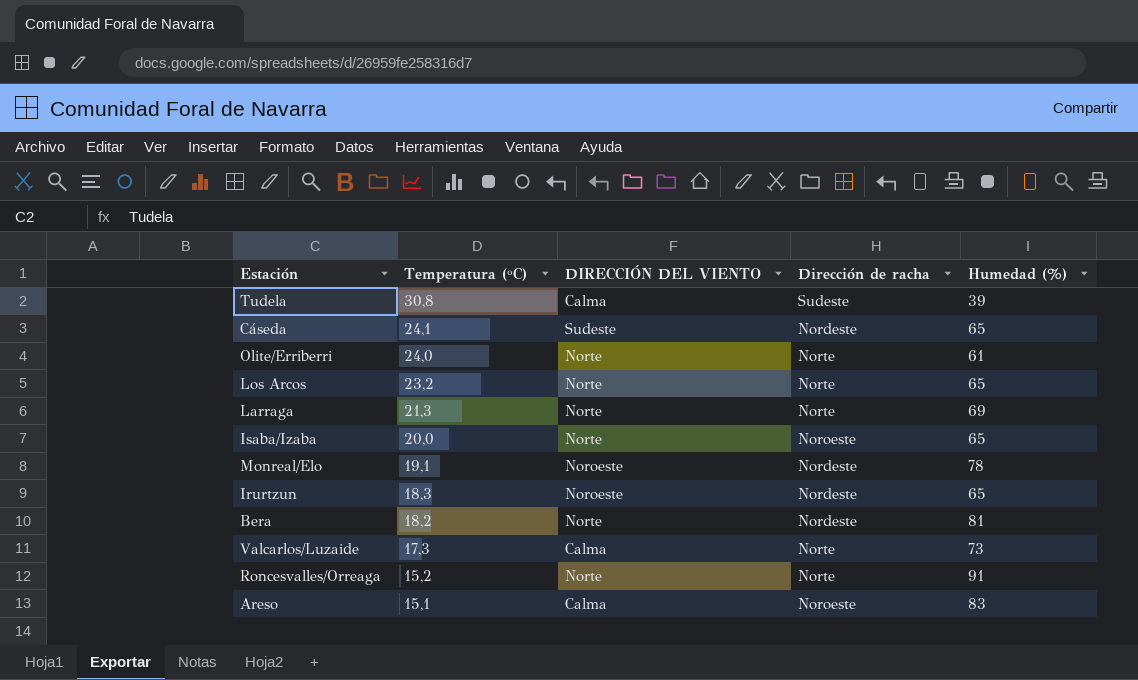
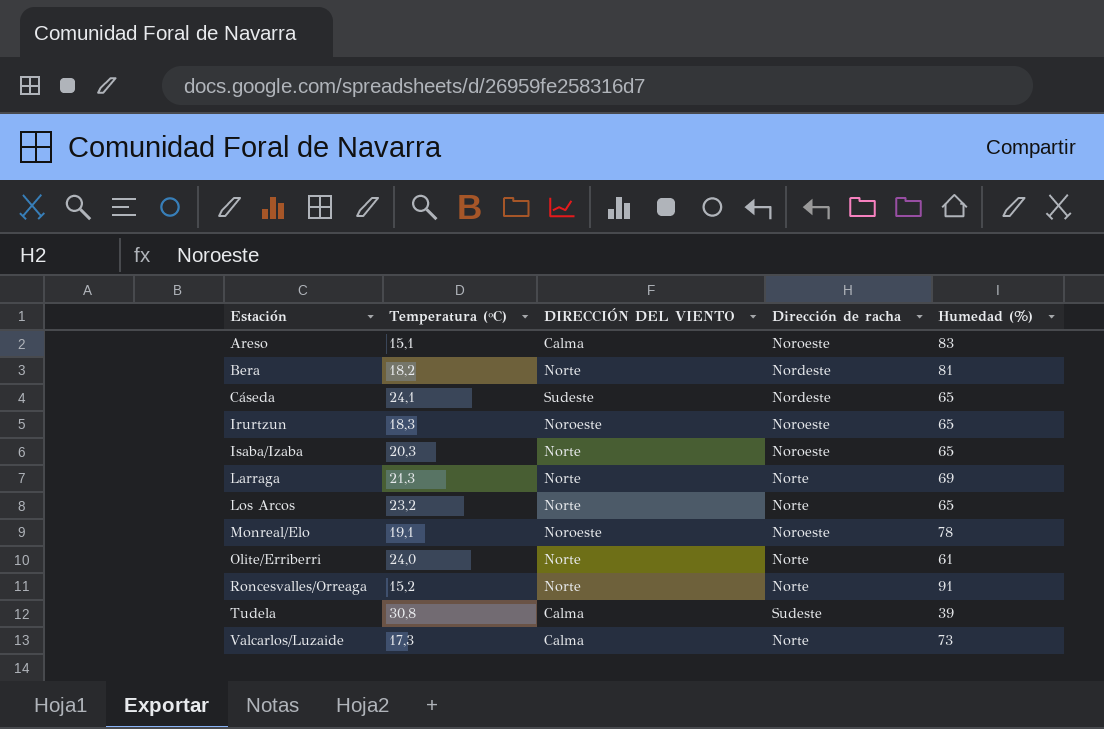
row order: Temperatura (ºC) descending -> Estación ascending
Irurtzun | Dirección de racha: Nordeste -> Noroeste
Isaba/Izaba | Temperatura (ºC): 20,0 -> 20,3
Monreal/Elo | Dirección de racha: Nordeste -> Noroeste

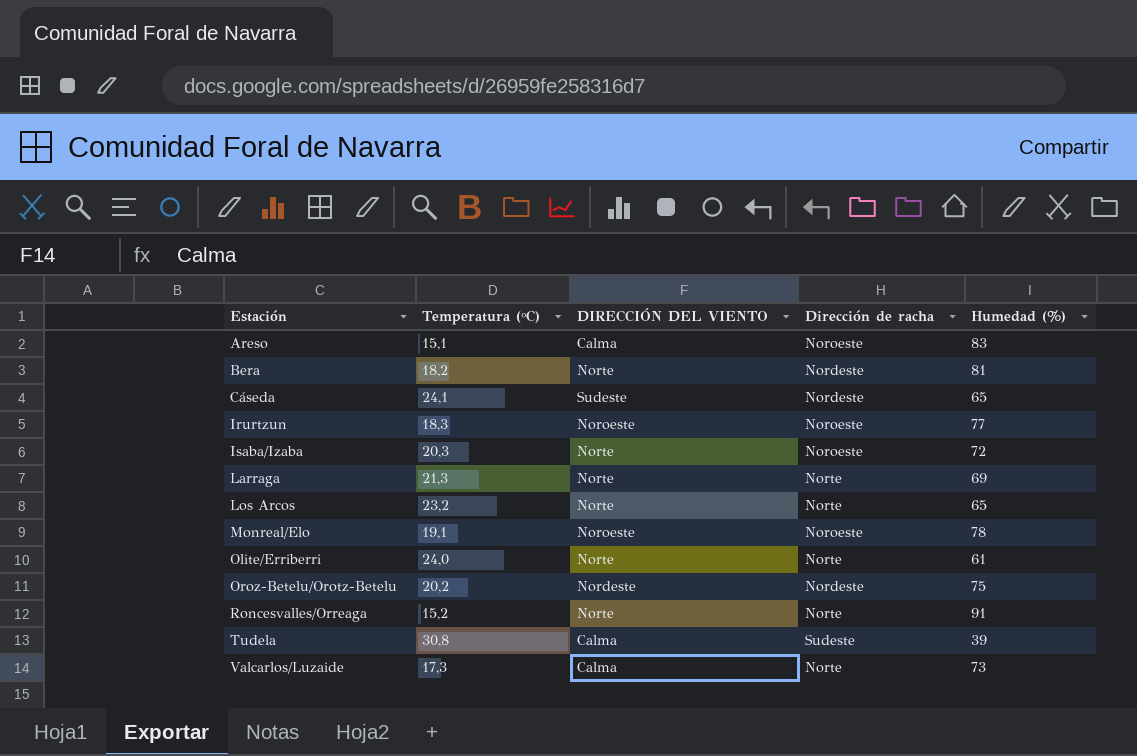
Irurtzun | Humedad (%): 65 -> 77
Isaba/Izaba | Humedad (%): 65 -> 72
row Oroz-Betelu/Orotz-Betelu: none -> 20,2 | Nordeste | Nordeste | 75

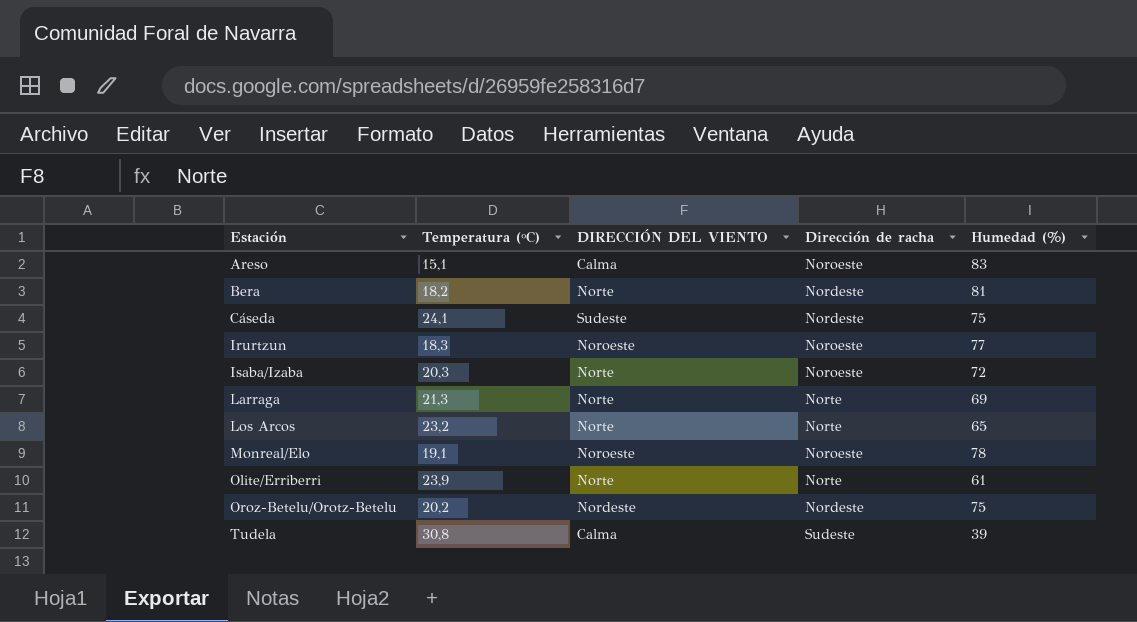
row Roncesvalles/Orreaga: 15,2 | Norte | Norte | 91 -> none
row Valcarlos/Luzaide: 17,3 | Calma | Norte | 73 -> none
Cáseda | Humedad (%): 65 -> 75
Olite/Erriberri | Temperatura (ºC): 24,0 -> 23,9

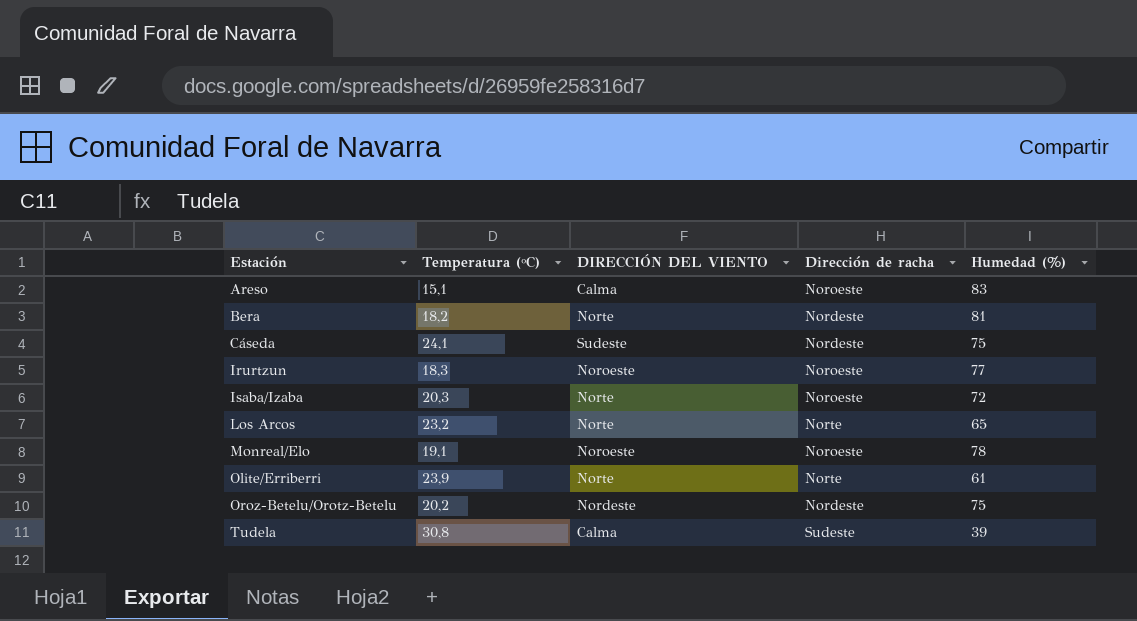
row Larraga: 21,3 | Norte | Norte | 69 -> none

